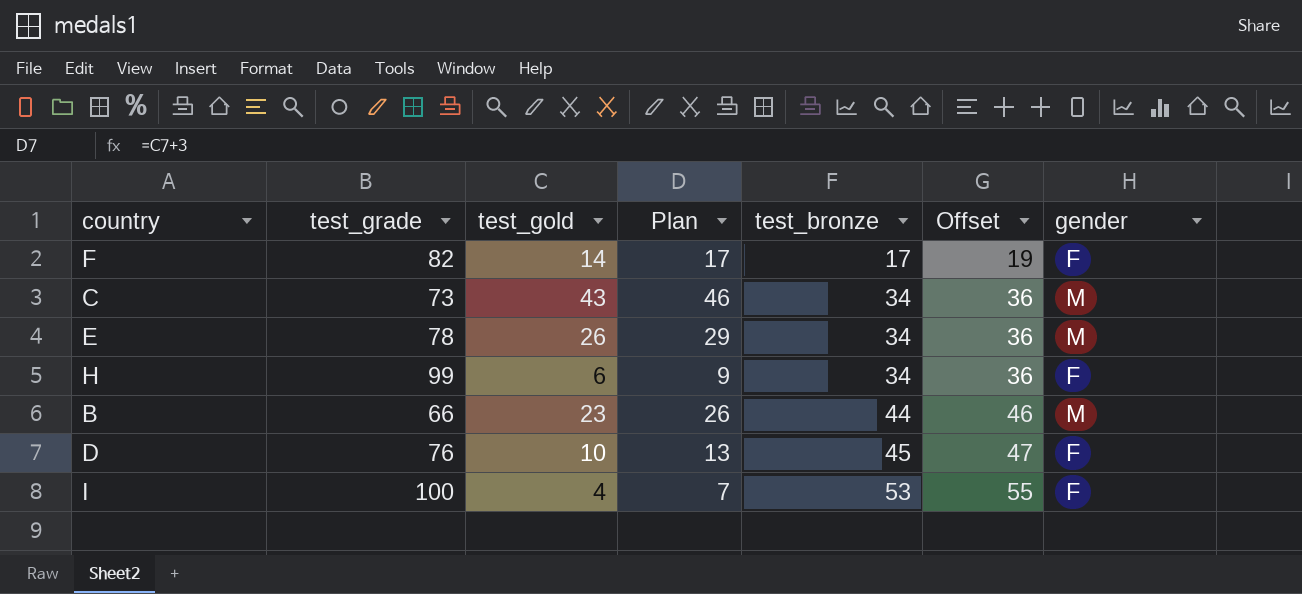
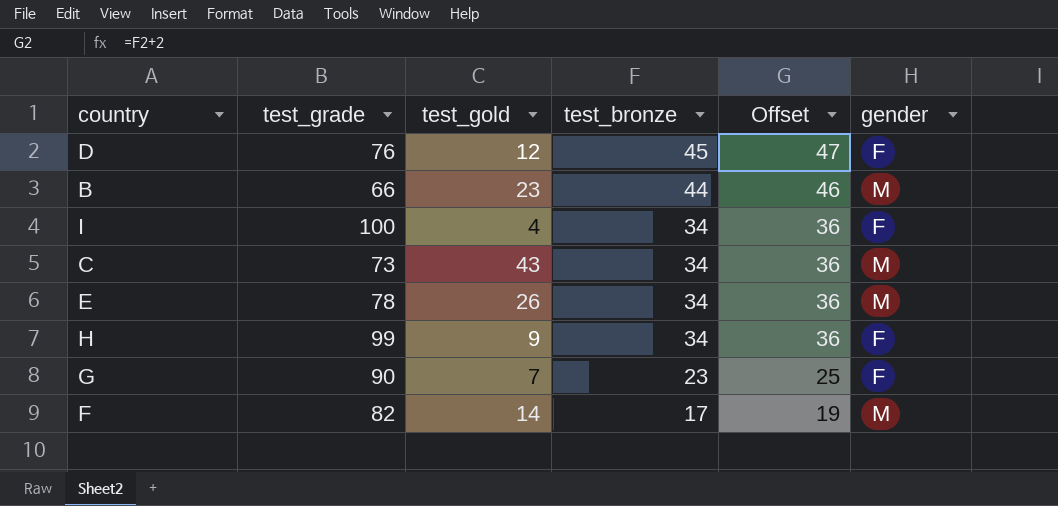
row order: test_bronze ascending -> test_bronze descending
column Plan | formula: [test_gold] + 3 -> none
D | test_gold: 10 -> 12
I | test_bronze: 53 -> 34
I | Offset: 55 -> 36
H | test_gold: 6 -> 9
row G: none -> 90 | 7 | 23 | 25 | F
F | gender: F -> M

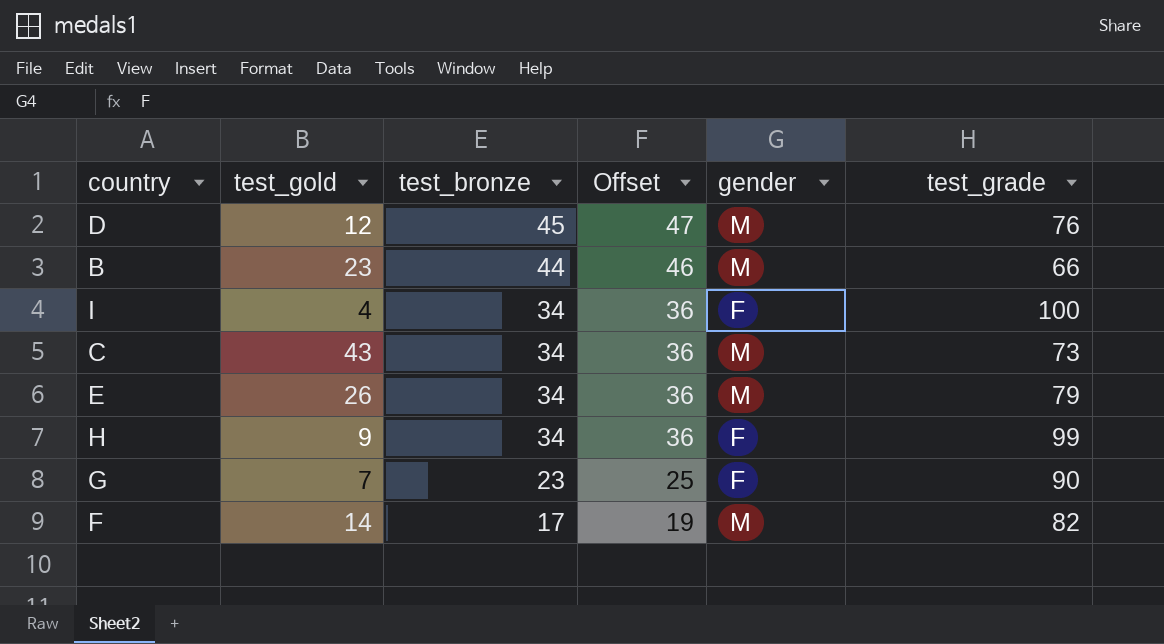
column test_grade | position: 2 -> 6
D | gender: F -> M
E | test_grade: 78 -> 79

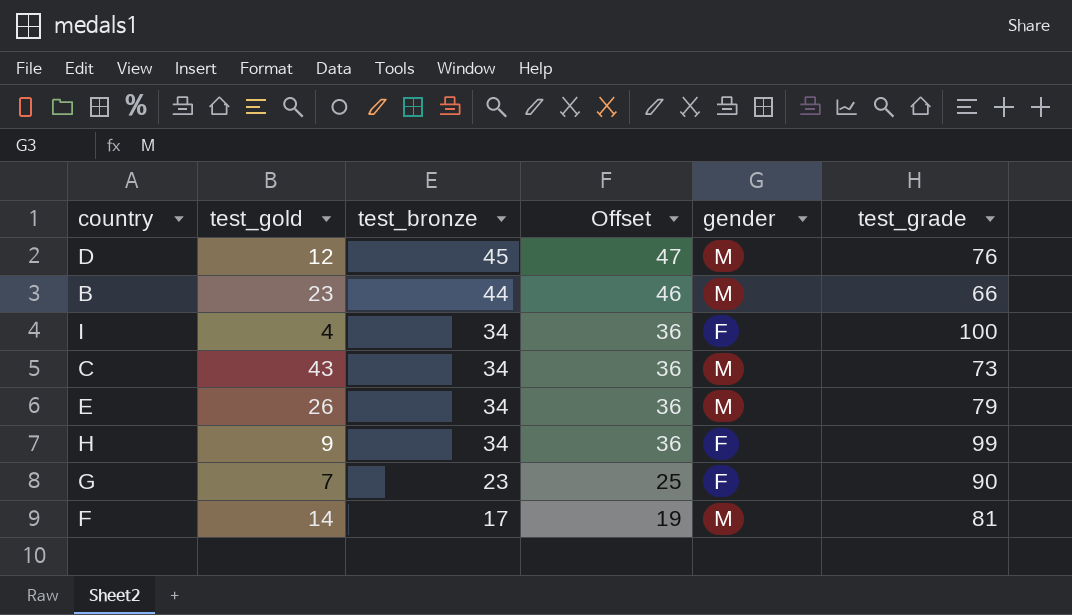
F | test_grade: 82 -> 81

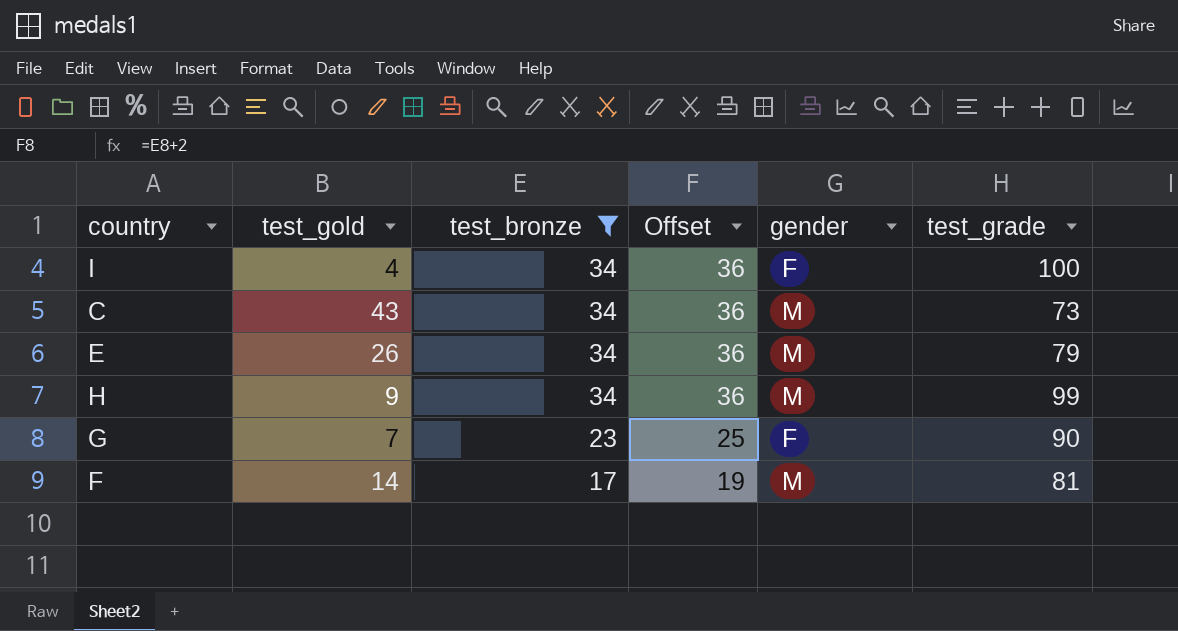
filter: none -> test_bronze <= 34
H | gender: F -> M

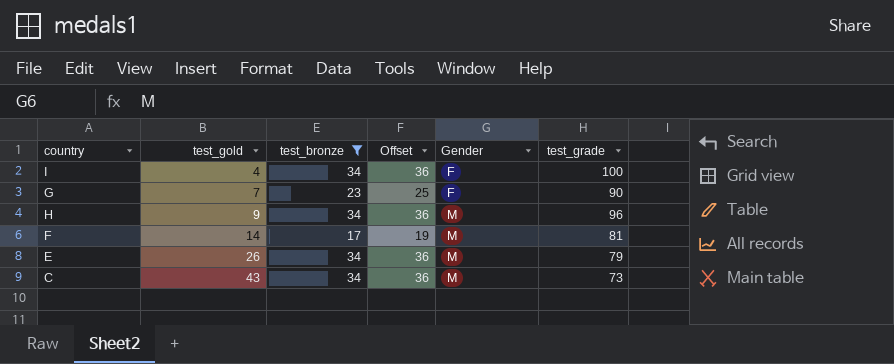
row order: test_bronze descending -> test_gold ascending
column name: gender -> Gender
H | test_grade: 99 -> 96

